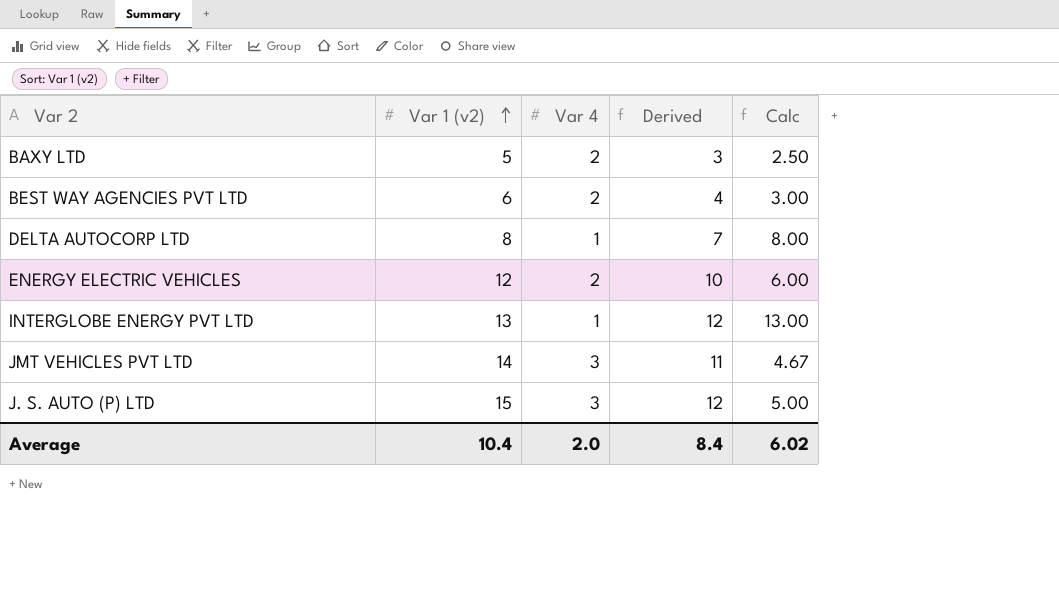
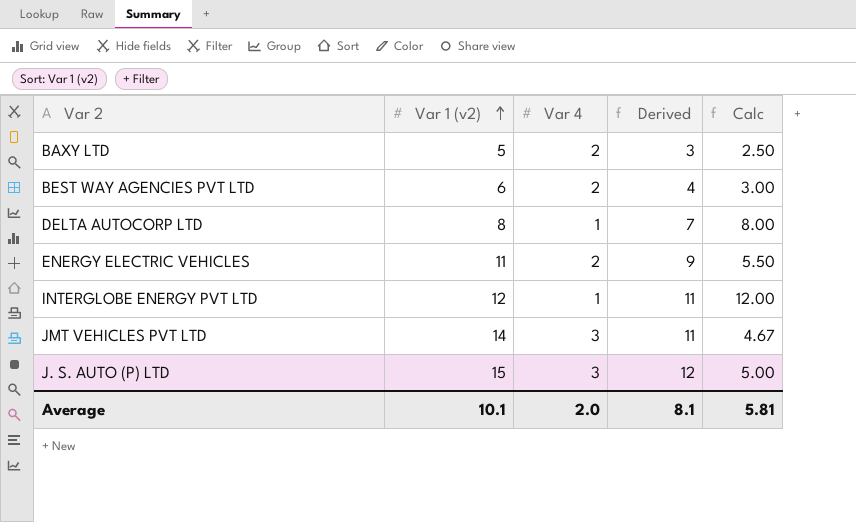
ENERGY ELECTRIC VEHICLES | Var 1 (v2): 12 -> 11
ENERGY ELECTRIC VEHICLES | Derived: 10 -> 9
ENERGY ELECTRIC VEHICLES | Calc: 6.00 -> 5.50
INTERGLOBE ENERGY PVT LTD | Var 1 (v2): 13 -> 12
INTERGLOBE ENERGY PVT LTD | Derived: 12 -> 11
INTERGLOBE ENERGY PVT LTD | Calc: 13.00 -> 12.00
Average | Var 1 (v2): 10.4 -> 10.1
Average | Derived: 8.4 -> 8.1
Average | Calc: 6.02 -> 5.81

